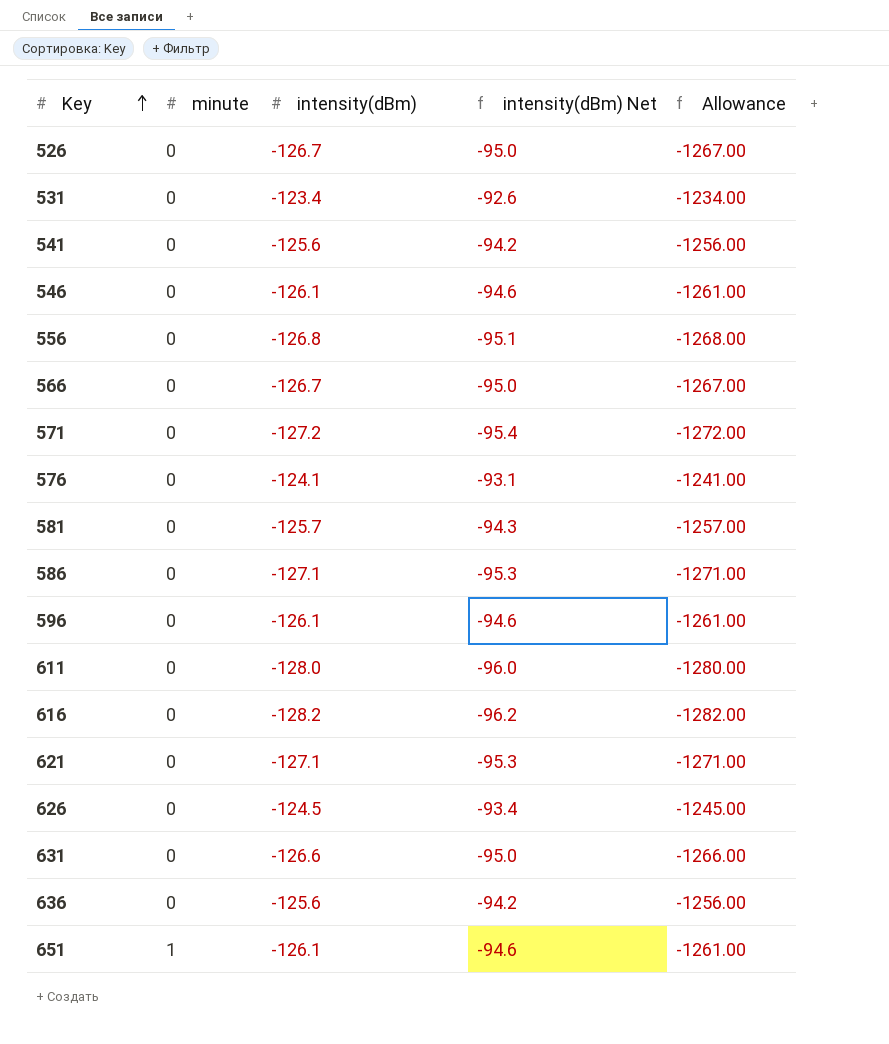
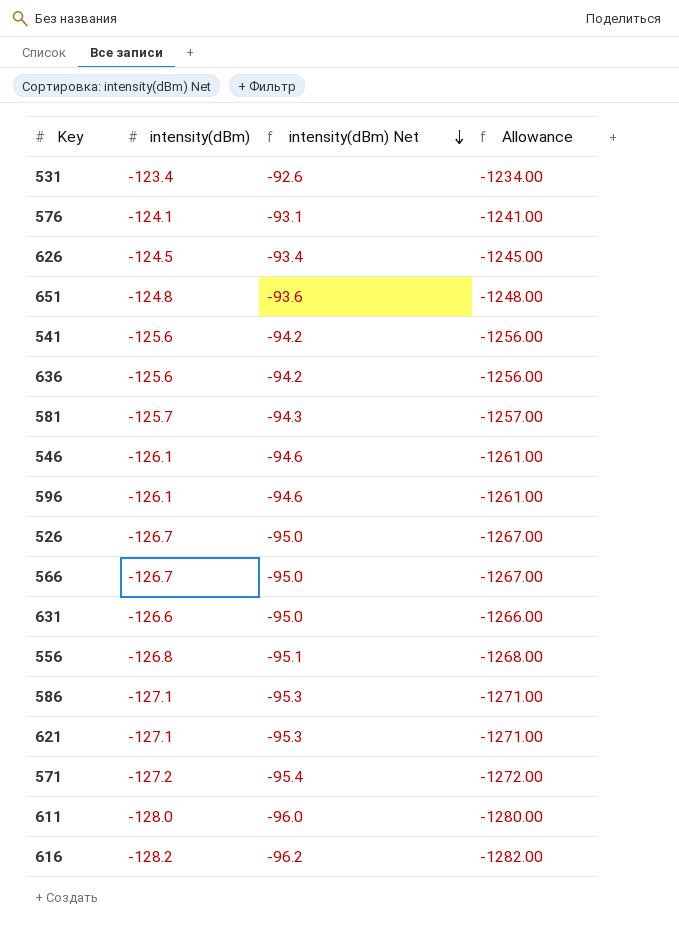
row order: Key ascending -> intensity(dBm) Net descending
column minute | position: 2 -> none
651 | intensity(dBm): -126.1 -> -124.8
651 | intensity(dBm) Net: -94.6 -> -93.6
651 | Allowance: -1261.00 -> -1248.00

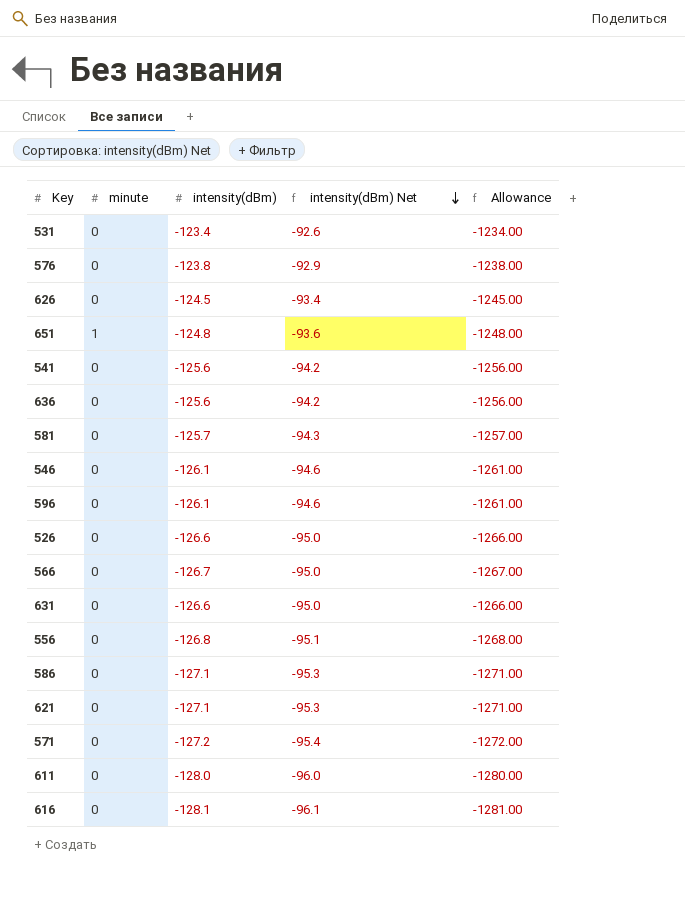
column minute | position: none -> 2
576 | intensity(dBm): -124.1 -> -123.8
576 | intensity(dBm) Net: -93.1 -> -92.9
576 | Allowance: -1241.00 -> -1238.00
526 | intensity(dBm): -126.7 -> -126.6
526 | Allowance: -1267.00 -> -1266.00
616 | intensity(dBm): -128.2 -> -128.1
616 | intensity(dBm) Net: -96.2 -> -96.1
616 | Allowance: -1282.00 -> -1281.00

